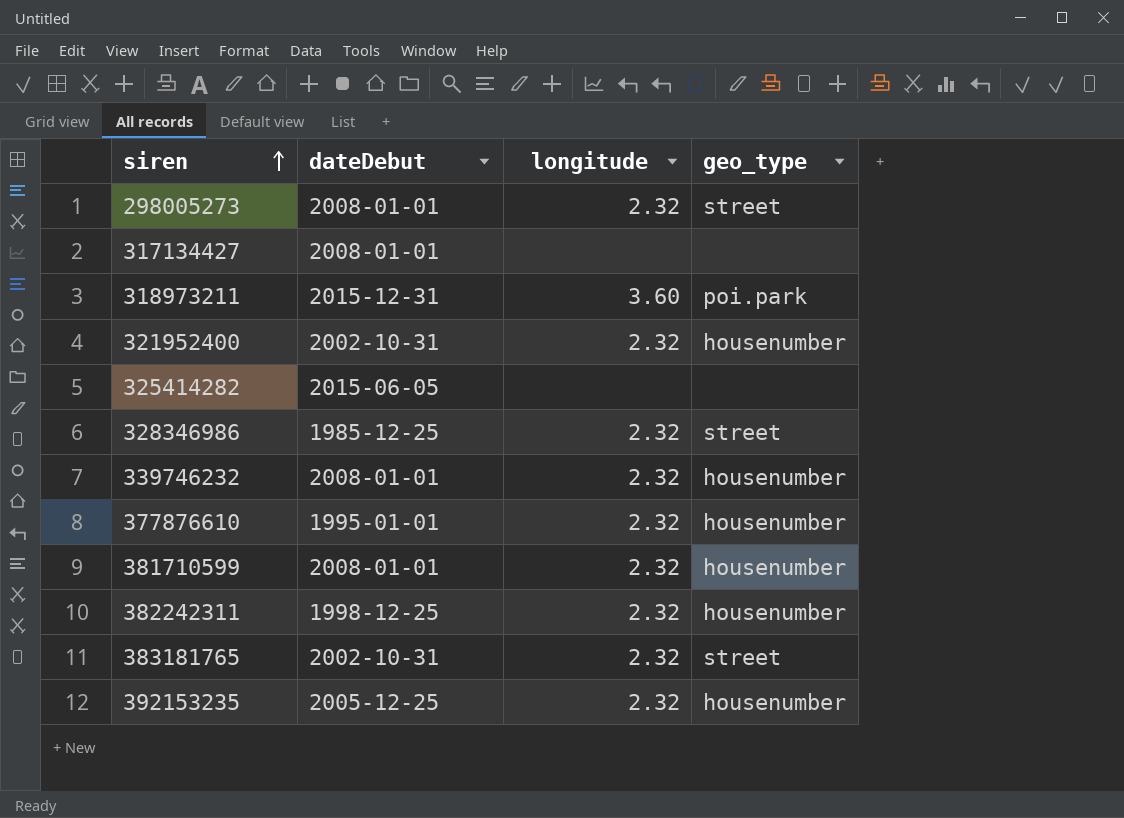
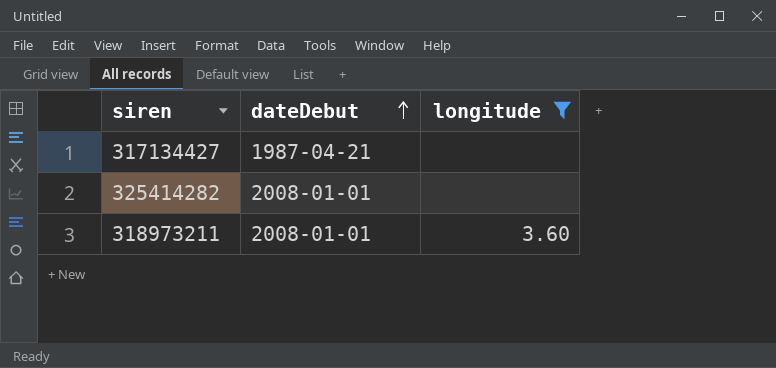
filter: none -> longitude != 2.32
row order: siren ascending -> dateDebut ascending
column geo_type | position: 4 -> none
317134427 | dateDebut: 2008-01-01 -> 1987-04-21
325414282 | dateDebut: 2015-06-05 -> 2008-01-01
318973211 | dateDebut: 2015-12-31 -> 2008-01-01

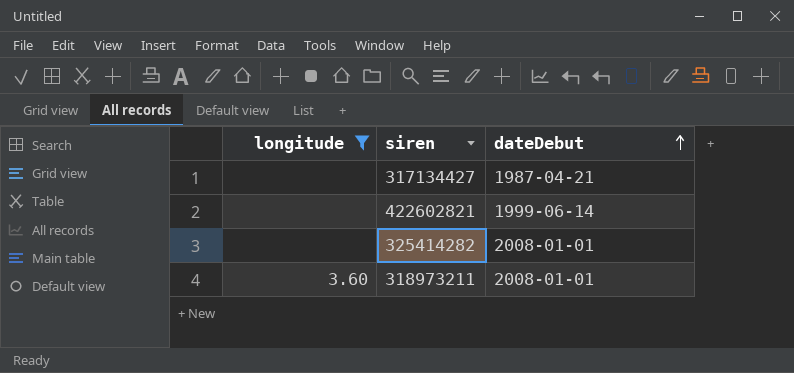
column longitude | position: 3 -> 1
row 422602821: none -> none | 1999-06-14

